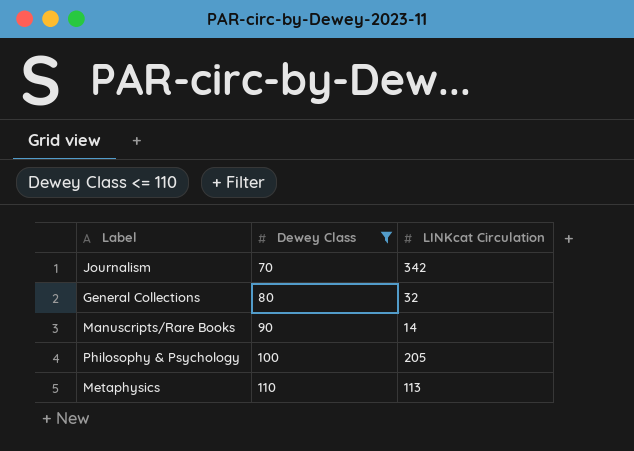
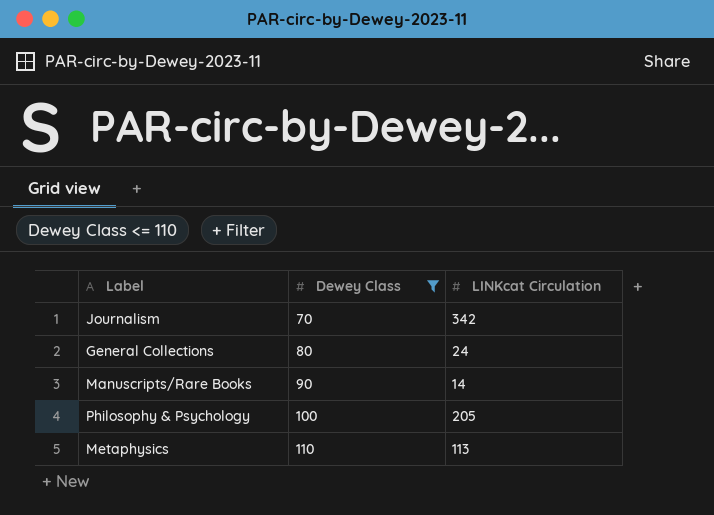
General Collections | LINKcat Circulation: 32 -> 24

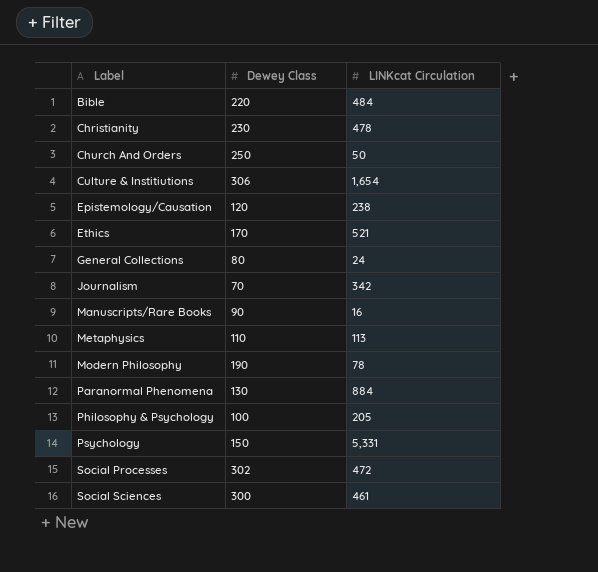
filter: Dewey Class <= 110 -> none
row order: Dewey Class ascending -> Label ascending
Manuscripts/Rare Books | LINKcat Circulation: 14 -> 16

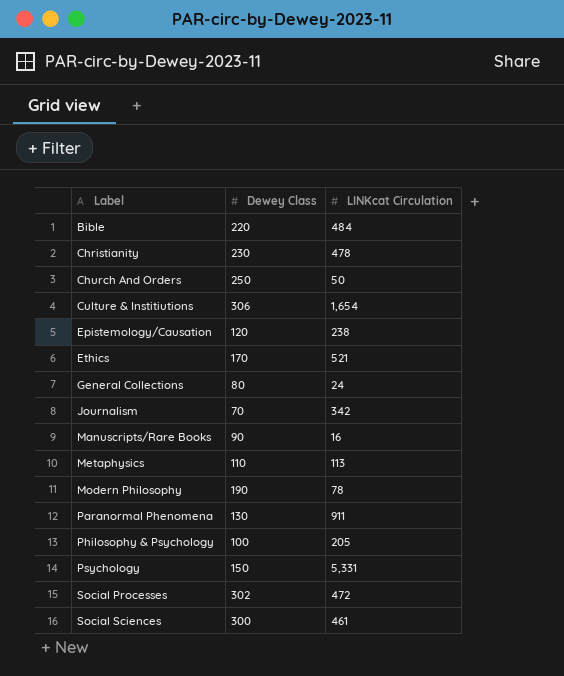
Paranormal Phenomena | LINKcat Circulation: 884 -> 911

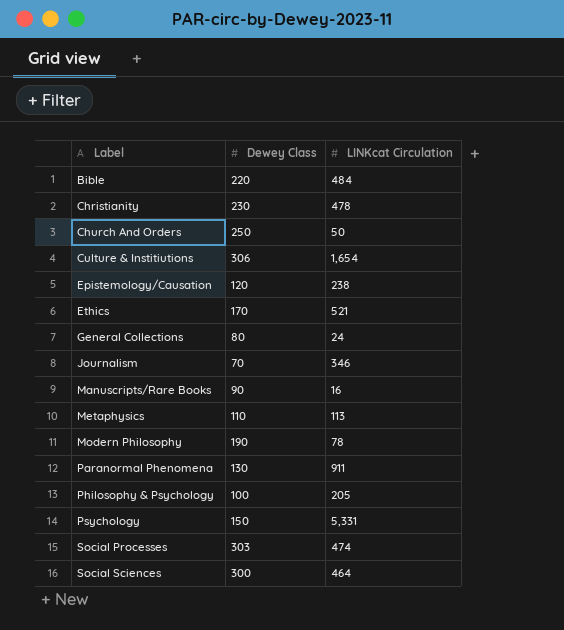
Journalism | LINKcat Circulation: 342 -> 346
Social Processes | Dewey Class: 302 -> 303
Social Processes | LINKcat Circulation: 472 -> 474
Social Sciences | LINKcat Circulation: 461 -> 464

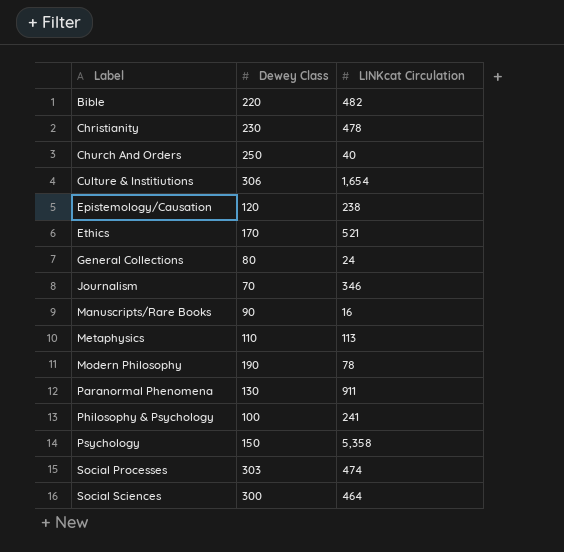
Bible | LINKcat Circulation: 484 -> 482
Church And Orders | LINKcat Circulation: 50 -> 40
Philosophy & Psychology | LINKcat Circulation: 205 -> 241
Psychology | LINKcat Circulation: 5,331 -> 5,358

